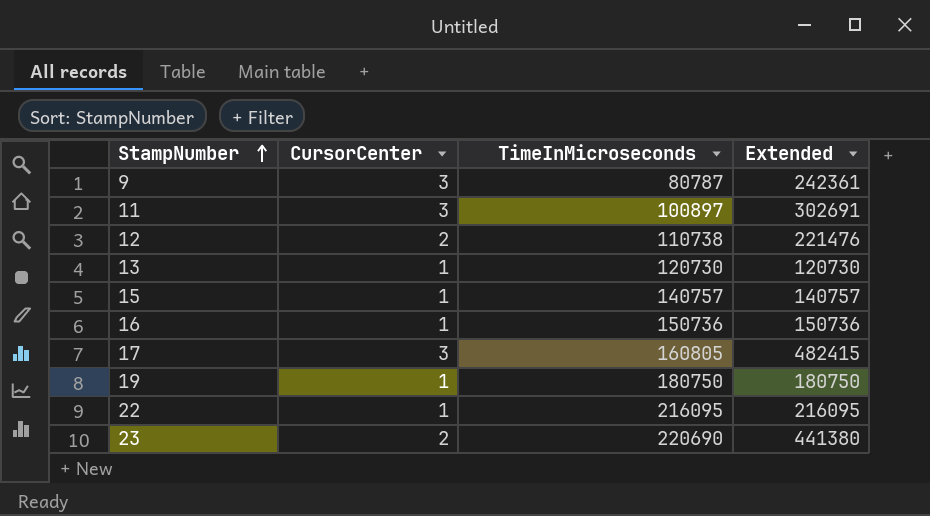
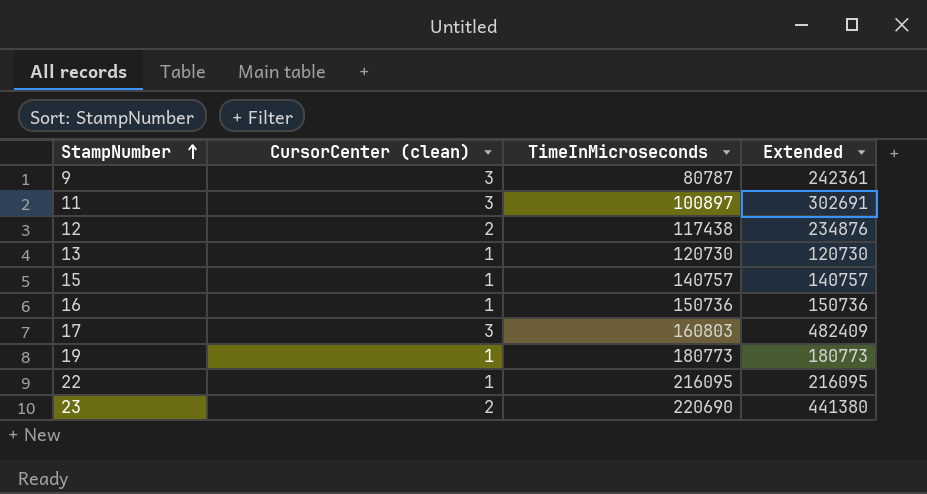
column name: CursorCenter -> CursorCenter (clean)
12 | TimeInMicroseconds: 110738 -> 117438
12 | Extended: 221476 -> 234876
17 | TimeInMicroseconds: 160805 -> 160803
17 | Extended: 482415 -> 482409
19 | TimeInMicroseconds: 180750 -> 180773
19 | Extended: 180750 -> 180773

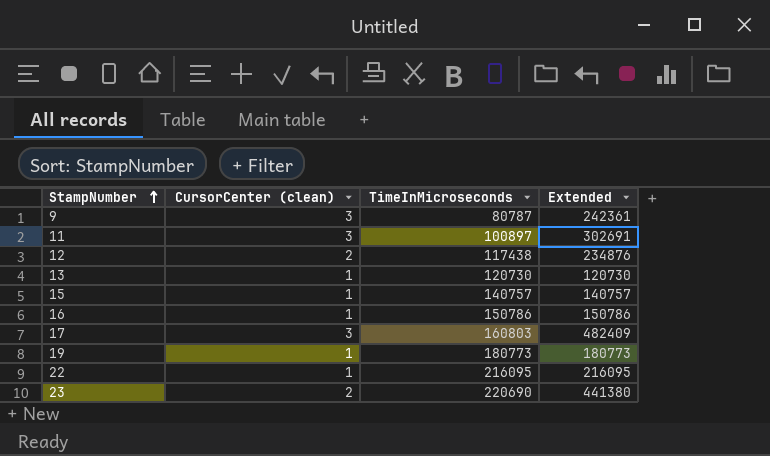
16 | TimeInMicroseconds: 150736 -> 150786
16 | Extended: 150736 -> 150786

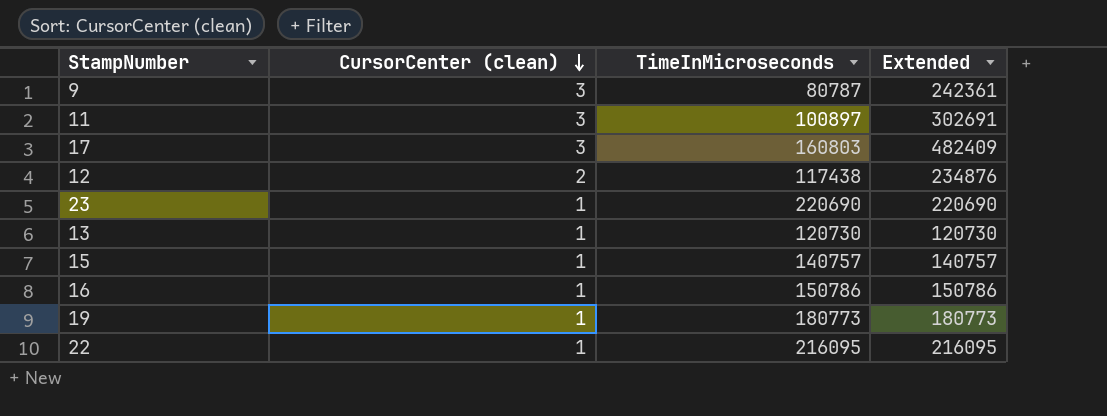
row order: StampNumber ascending -> CursorCenter (clean) descending
23 | CursorCenter (clean): 2 -> 1
23 | Extended: 441380 -> 220690

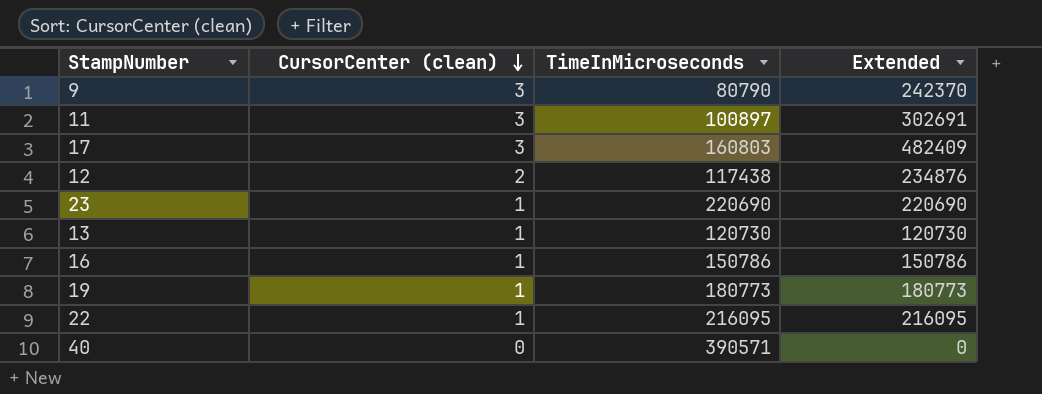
row 15: 1 | 140757 | 140757 -> none
9 | TimeInMicroseconds: 80787 -> 80790
9 | Extended: 242361 -> 242370
row 40: none -> 0 | 390571 | 0

